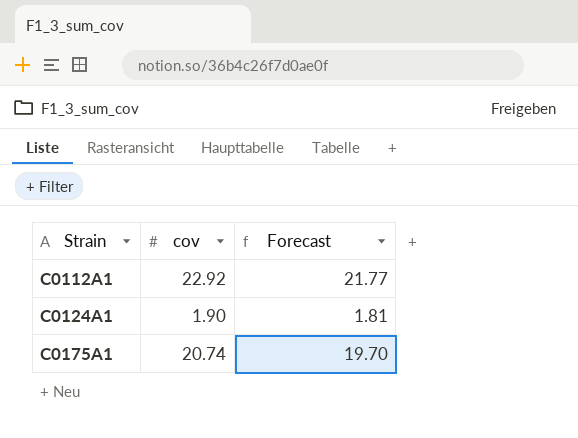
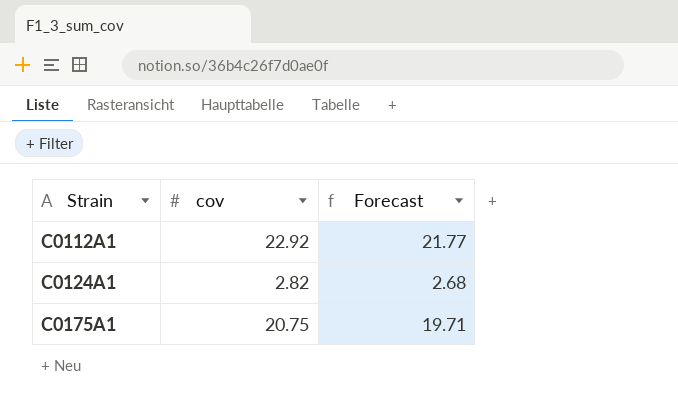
C0124A1 | cov: 1.90 -> 2.82
C0124A1 | Forecast: 1.81 -> 2.68
C0175A1 | cov: 20.74 -> 20.75
C0175A1 | Forecast: 19.70 -> 19.71

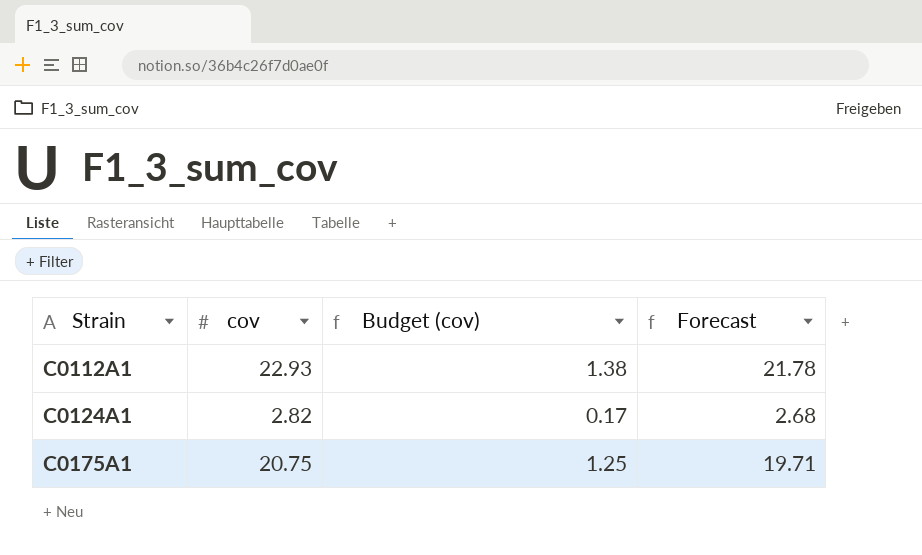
column Budget (cov) | formula: none -> [cov] * 0.06
C0112A1 | cov: 22.92 -> 22.93
C0112A1 | Forecast: 21.77 -> 21.78

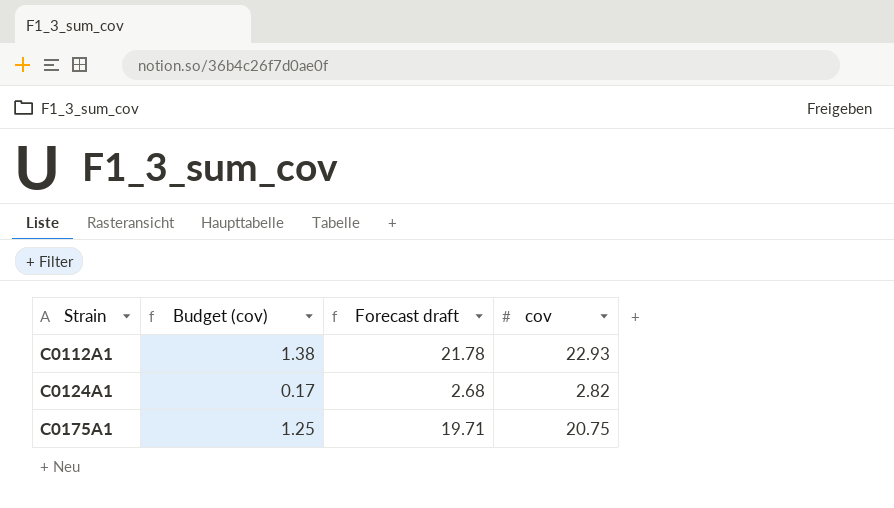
column name: Forecast -> Forecast draft
column cov | position: 2 -> 4

